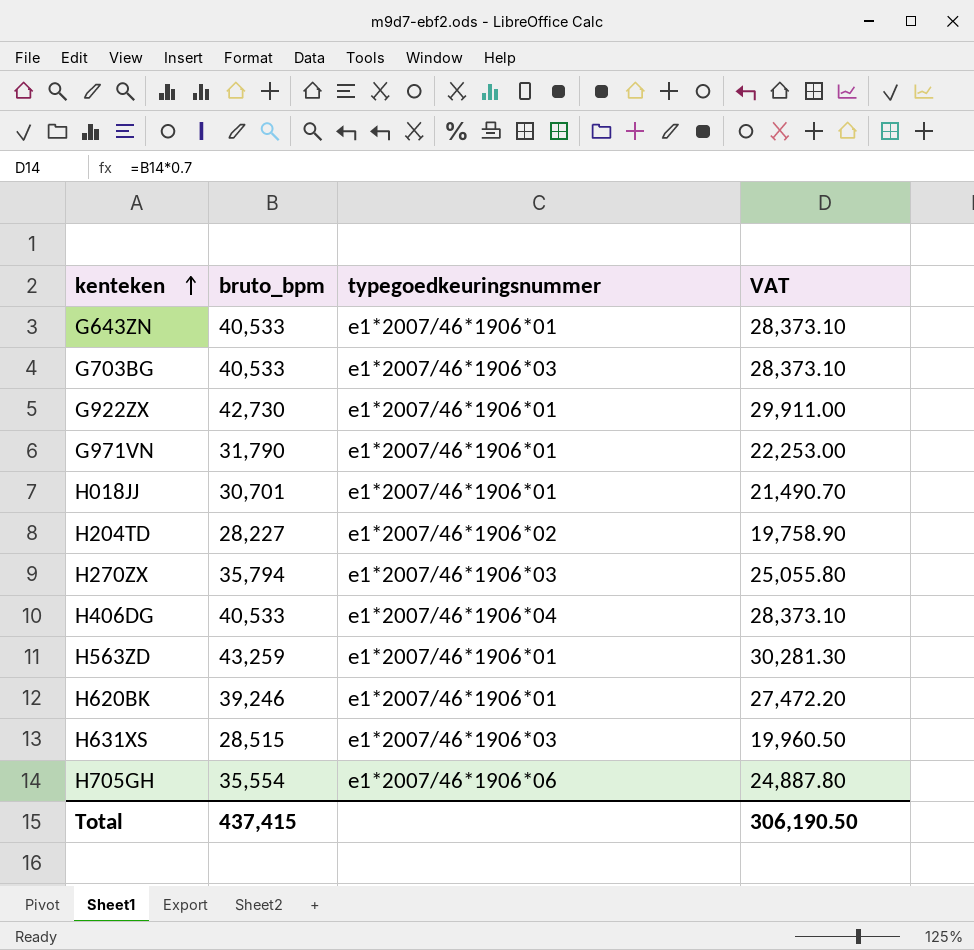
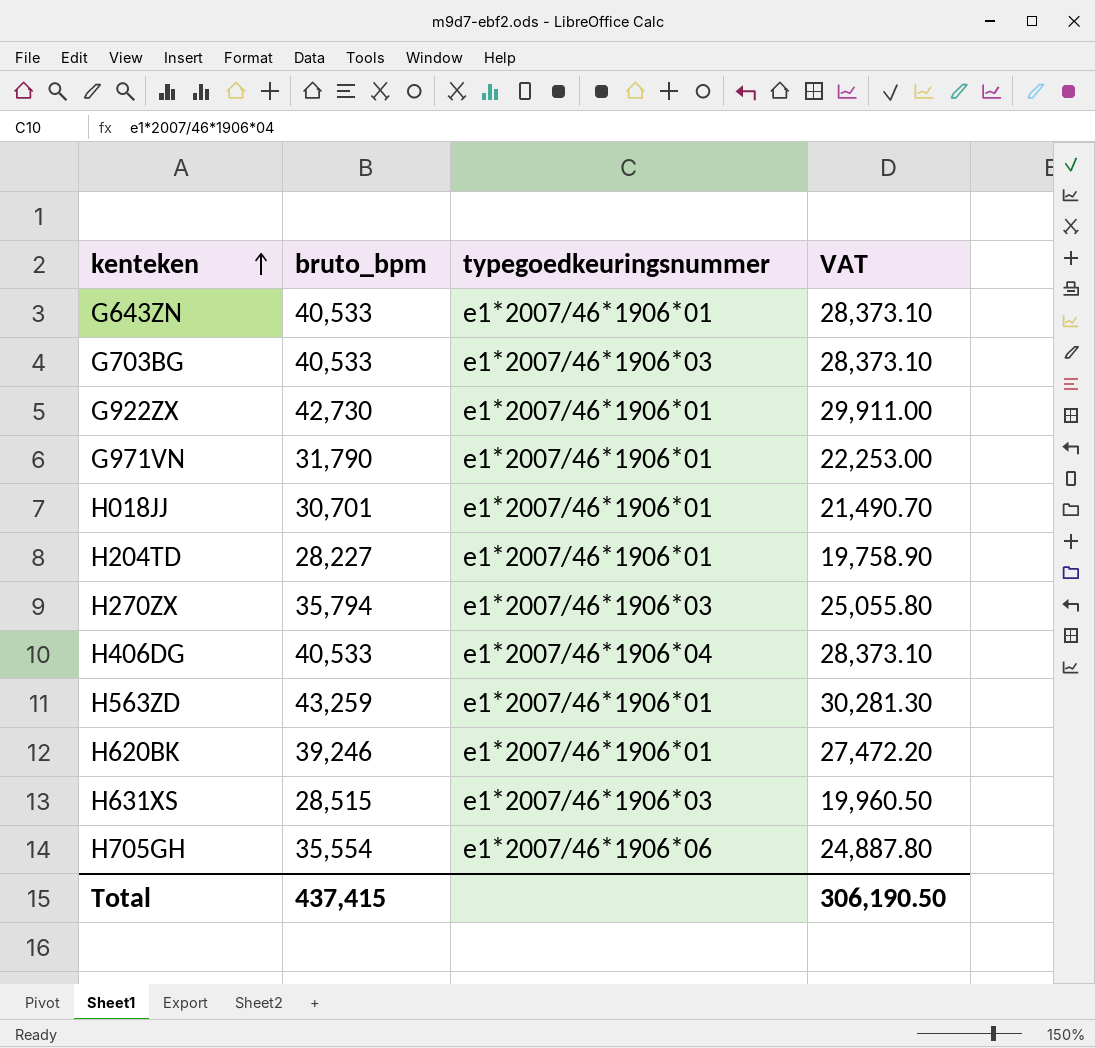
H204TD | typegoedkeuringsnummer: e1*2007/46*1906*02 -> e1*2007/46*1906*01

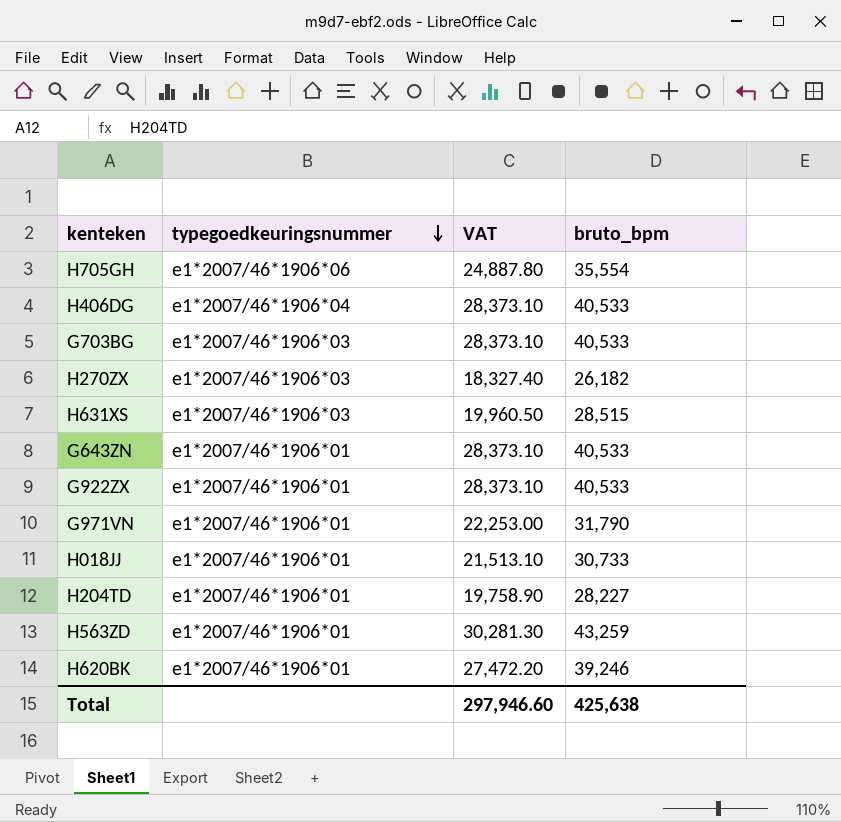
row order: kenteken ascending -> typegoedkeuringsnummer descending
column bruto_bpm | position: 2 -> 4
H270ZX | VAT: 25,055.80 -> 18,327.40
H270ZX | bruto_bpm: 35,794 -> 26,182
G922ZX | VAT: 29,911.00 -> 28,373.10
G922ZX | bruto_bpm: 42,730 -> 40,533
H018JJ | VAT: 21,490.70 -> 21,513.10
H018JJ | bruto_bpm: 30,701 -> 30,733
Total | VAT: 306,190.50 -> 297,946.60
Total | bruto_bpm: 437,415 -> 425,638

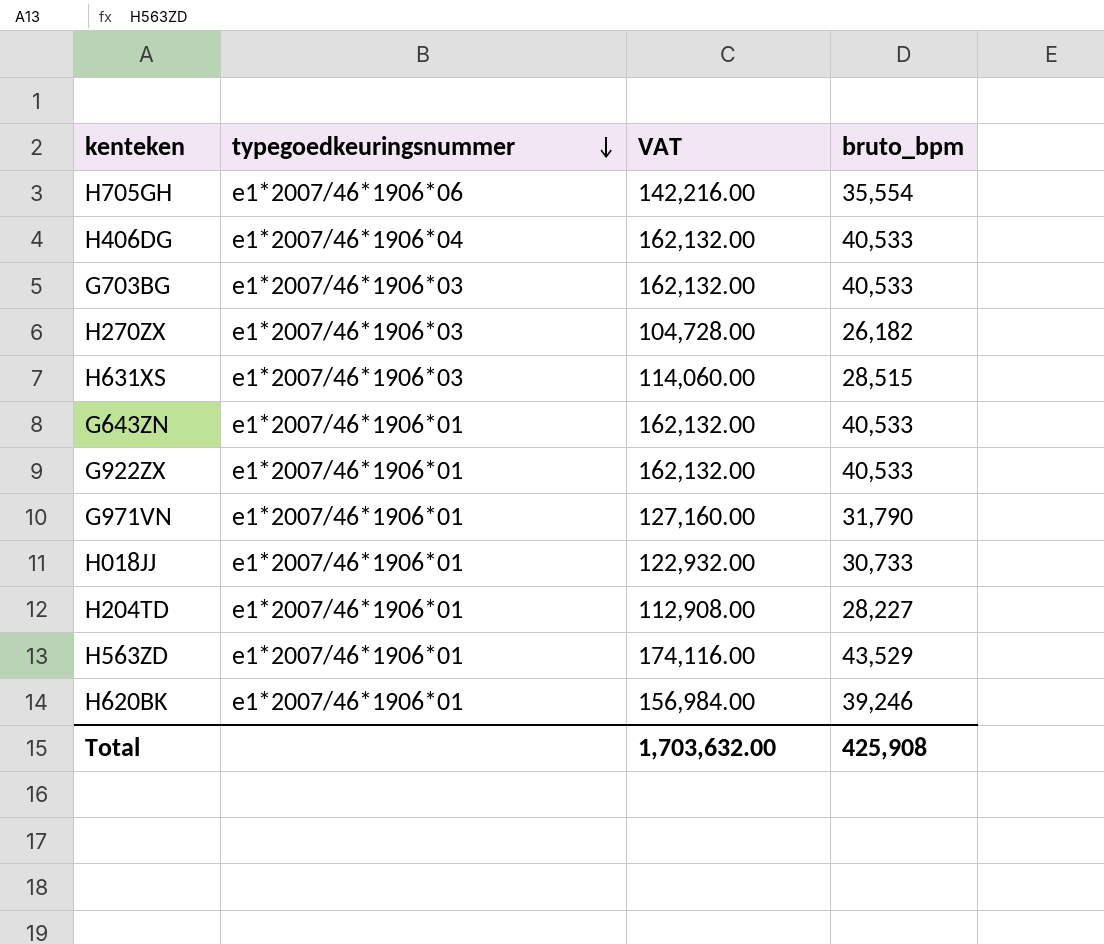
column VAT | formula: [bruto_bpm] * 0.7 -> [bruto_bpm] * 4
H563ZD | bruto_bpm: 43,259 -> 43,529
Total | VAT: 297,946.60 -> 1,703,632.00
Total | bruto_bpm: 425,638 -> 425,908

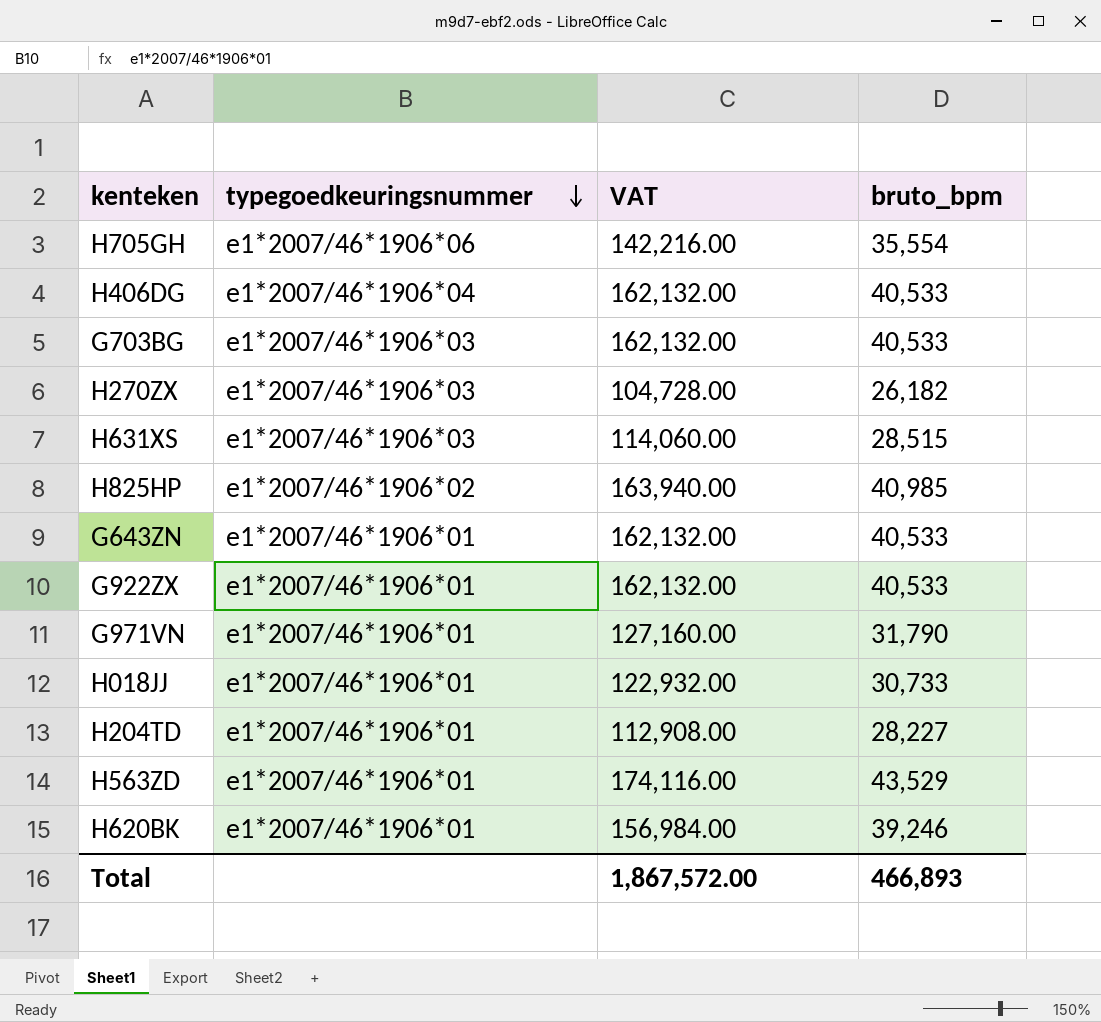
row H825HP: none -> e1*2007/46*1906*02 | 163,940.00 | 40,985
Total | VAT: 1,703,632.00 -> 1,867,572.00
Total | bruto_bpm: 425,908 -> 466,893

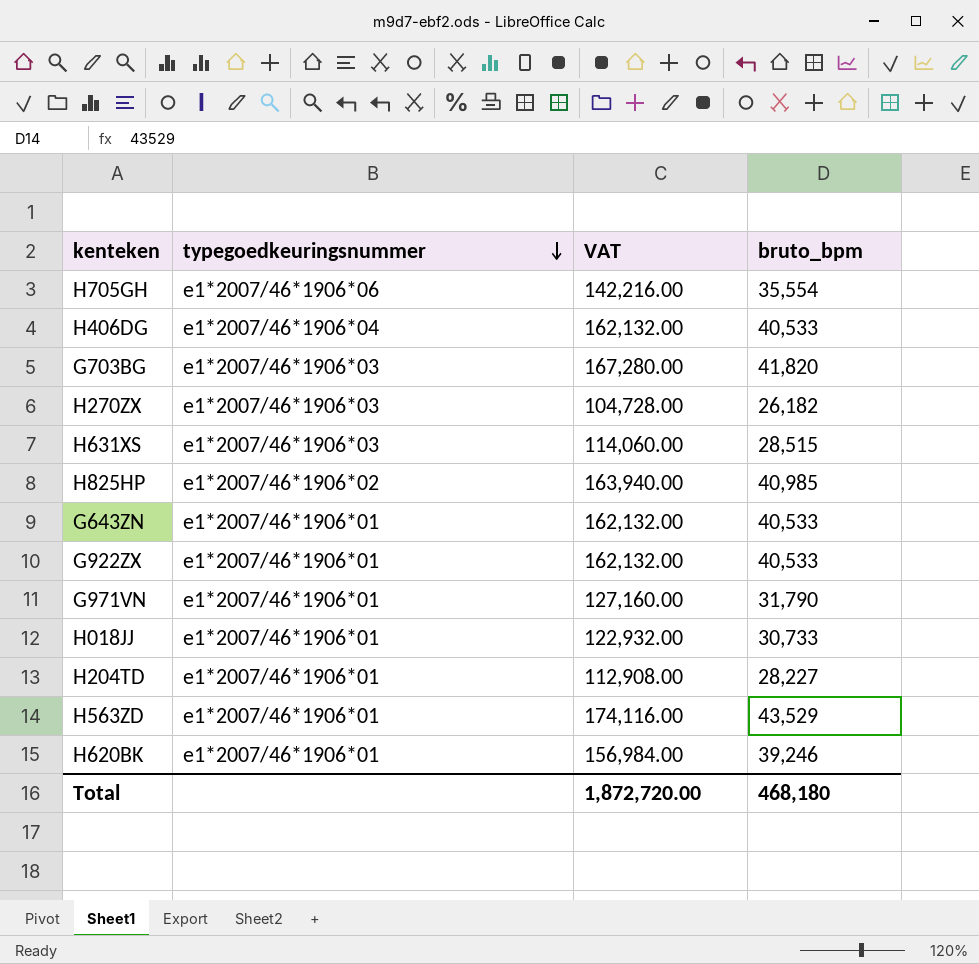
G703BG | VAT: 162,132.00 -> 167,280.00
G703BG | bruto_bpm: 40,533 -> 41,820
Total | VAT: 1,867,572.00 -> 1,872,720.00
Total | bruto_bpm: 466,893 -> 468,180

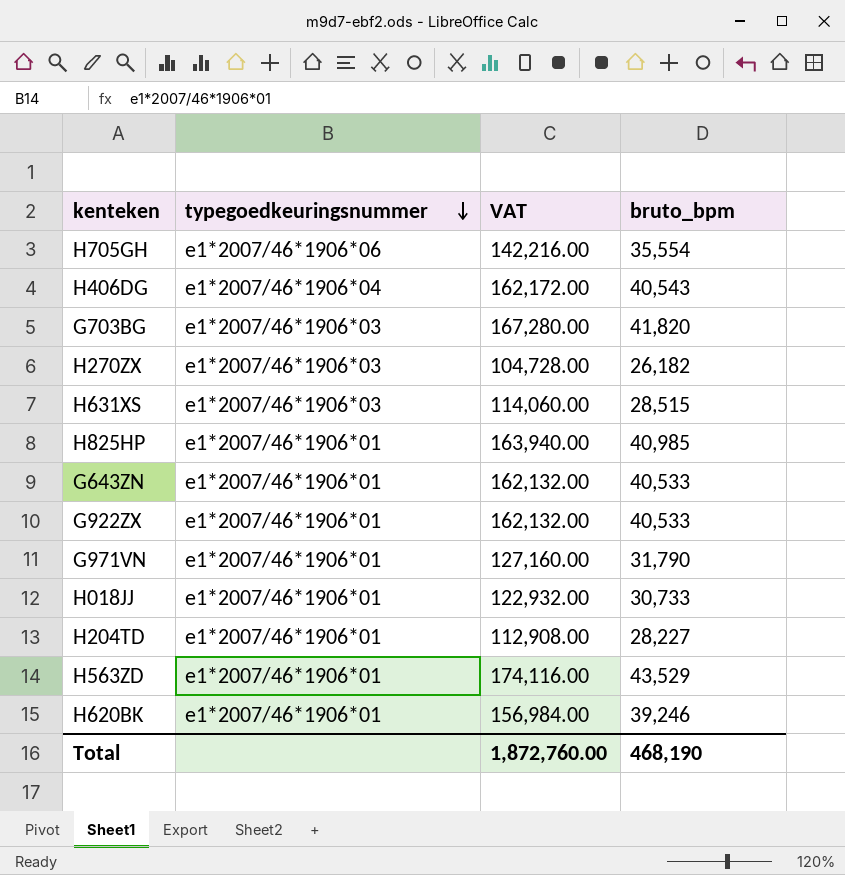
H406DG | VAT: 162,132.00 -> 162,172.00
H406DG | bruto_bpm: 40,533 -> 40,543
H825HP | typegoedkeuringsnummer: e1*2007/46*1906*02 -> e1*2007/46*1906*01
Total | VAT: 1,872,720.00 -> 1,872,760.00
Total | bruto_bpm: 468,180 -> 468,190

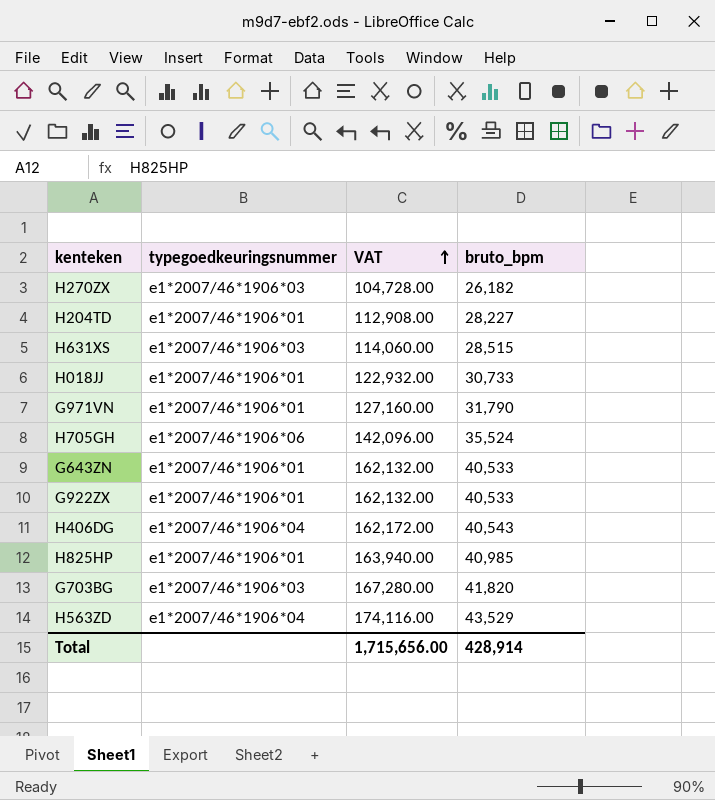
row order: typegoedkeuringsnummer descending -> VAT ascending
row H620BK: e1*2007/46*1906*01 | 156,984.00 | 39,246 -> none
H705GH | VAT: 142,216.00 -> 142,096.00
H705GH | bruto_bpm: 35,554 -> 35,524
H563ZD | typegoedkeuringsnummer: e1*2007/46*1906*01 -> e1*2007/46*1906*04
Total | VAT: 1,872,760.00 -> 1,715,656.00
Total | bruto_bpm: 468,190 -> 428,914

